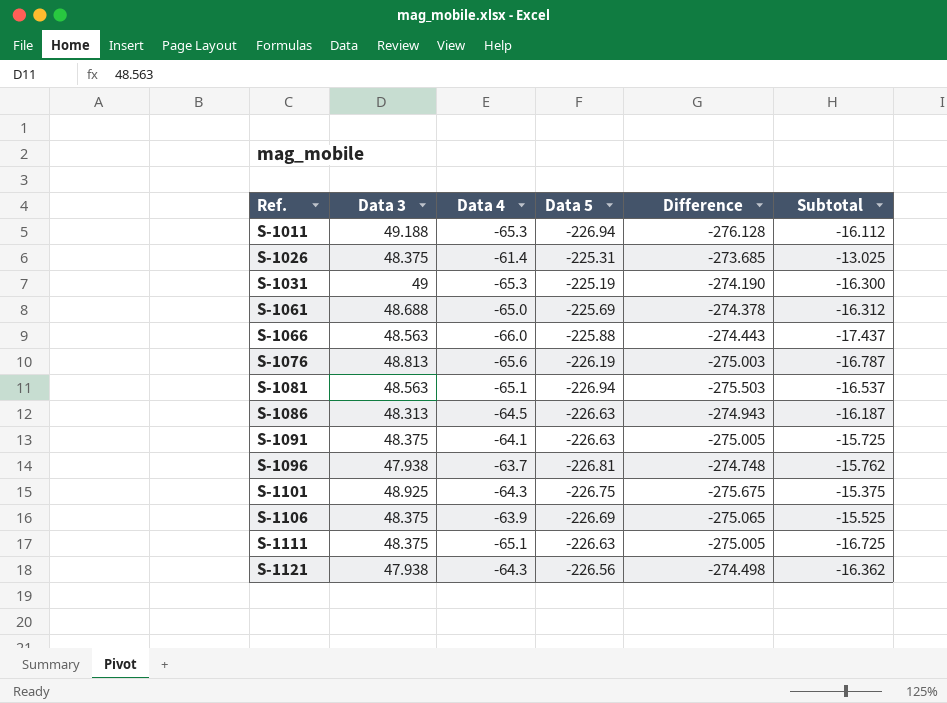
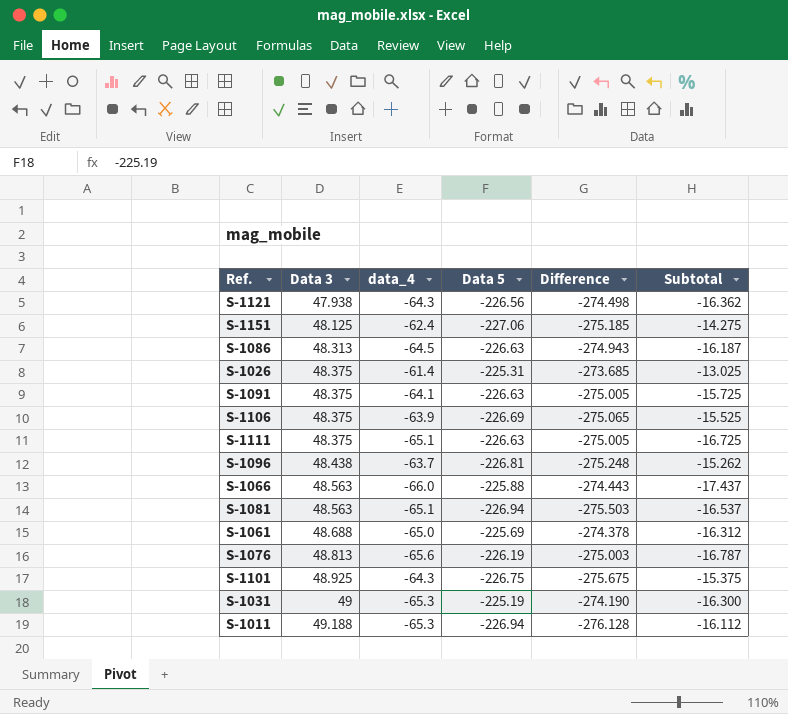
row order: Ref. ascending -> Data 3 ascending
column name: Data 4 -> data_4
row S-1151: none -> 48.125 | -62.4 | -227.06 | -275.185 | -14.275
S-1096 | Data 3: 47.938 -> 48.438
S-1096 | Difference: -274.748 -> -275.248
S-1096 | Subtotal: -15.762 -> -15.262

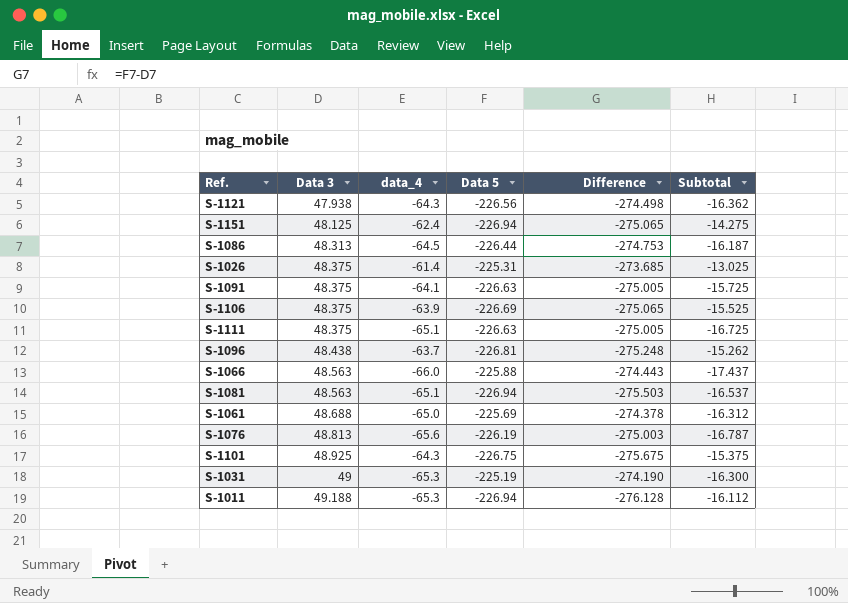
S-1151 | Data 5: -227.06 -> -226.94
S-1151 | Difference: -275.185 -> -275.065
S-1086 | Data 5: -226.63 -> -226.44
S-1086 | Difference: -274.943 -> -274.753

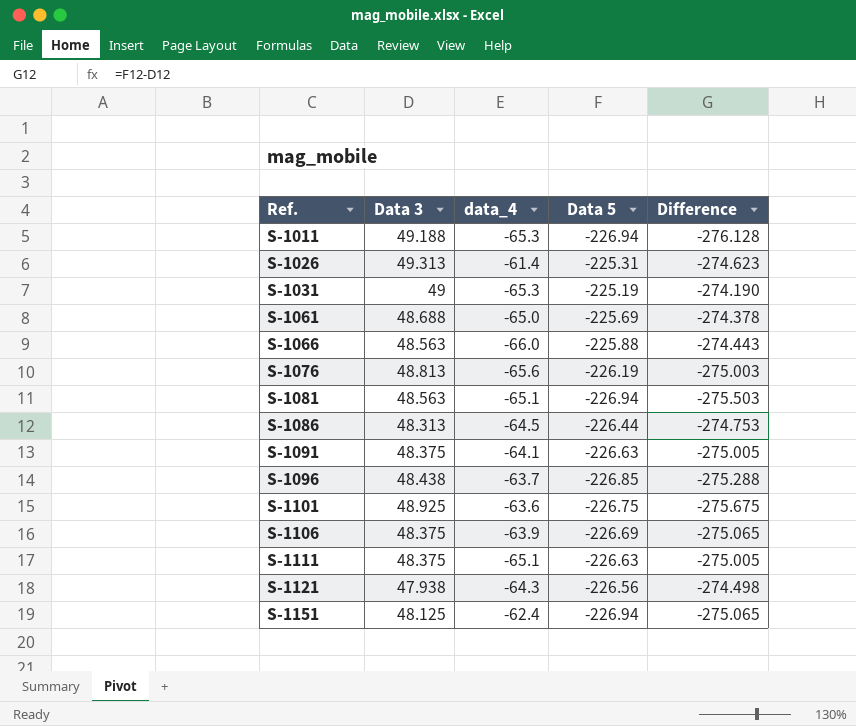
row order: Data 3 ascending -> Ref. ascending
column Subtotal | formula: [Data 3] + [data_4] -> none
S-1026 | Data 3: 48.375 -> 49.313
S-1026 | Difference: -273.685 -> -274.623
S-1096 | Data 5: -226.81 -> -226.85
S-1096 | Difference: -275.248 -> -275.288
S-1101 | data_4: -64.3 -> -63.6

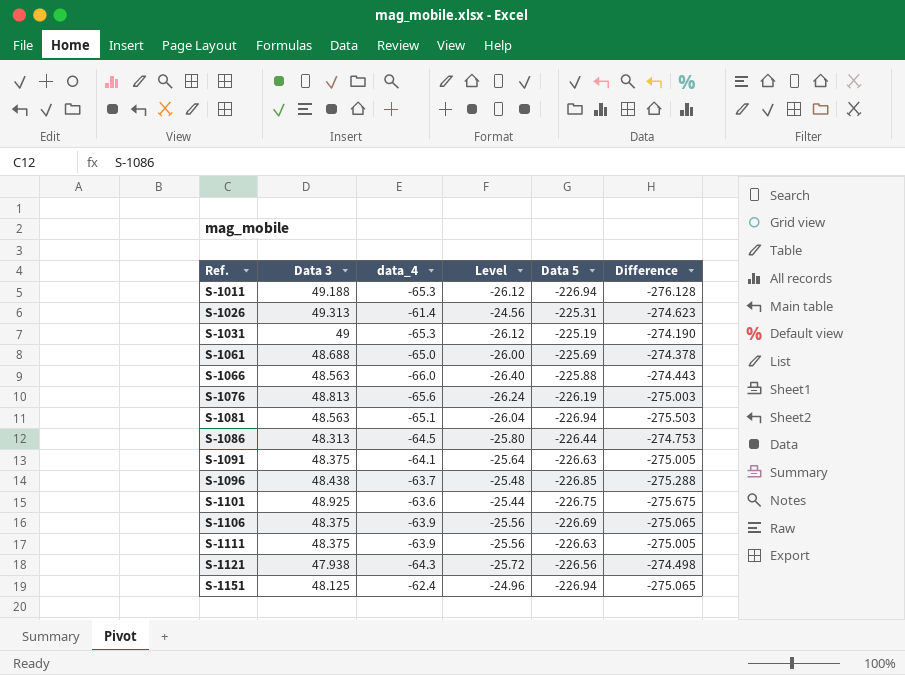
column Level | formula: none -> [data_4] * 0.4
S-1111 | data_4: -65.1 -> -63.9

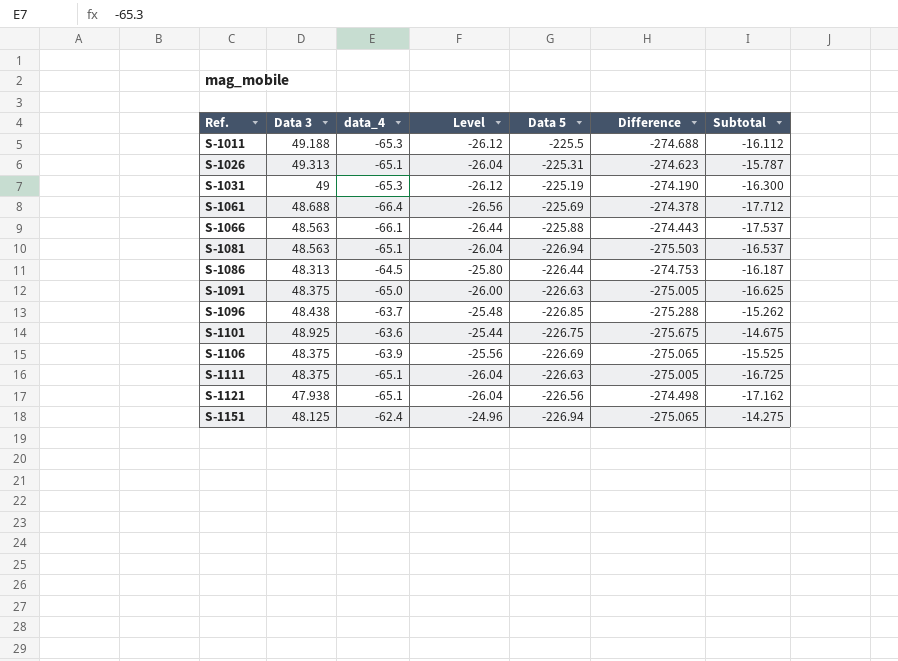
column Subtotal | formula: none -> [Data 3] + [data_4]
row S-1076: 48.813 | -65.6 | -26.24 | -226.19 | -275.003 -> none
S-1011 | Data 5: -226.94 -> -225.5
S-1011 | Difference: -276.128 -> -274.688
S-1026 | data_4: -61.4 -> -65.1
S-1026 | Level: -24.56 -> -26.04
S-1061 | data_4: -65.0 -> -66.4
S-1061 | Level: -26.00 -> -26.56
S-1066 | data_4: -66.0 -> -66.1
S-1066 | Level: -26.40 -> -26.44
S-1091 | data_4: -64.1 -> -65.0
S-1091 | Level: -25.64 -> -26.00
S-1111 | data_4: -63.9 -> -65.1
S-1111 | Level: -25.56 -> -26.04
S-1121 | data_4: -64.3 -> -65.1
S-1121 | Level: -25.72 -> -26.04

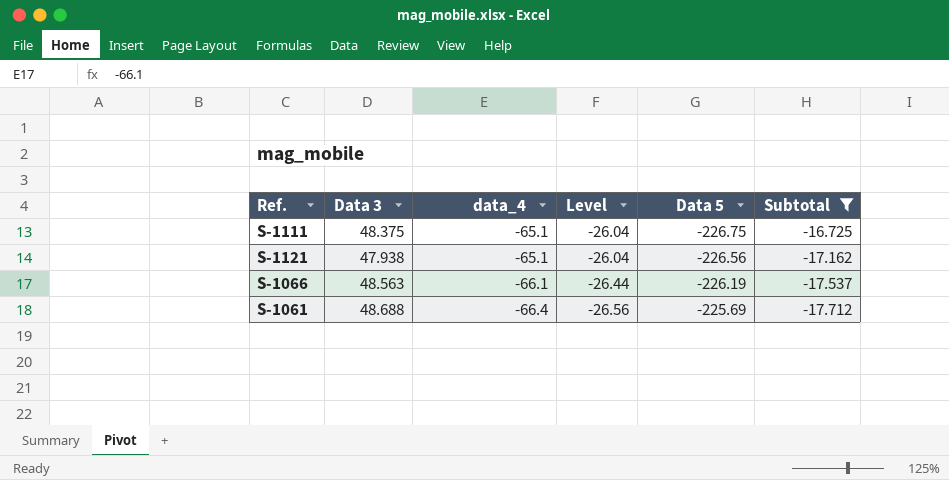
filter: none -> Subtotal <= -16.725
row order: Ref. ascending -> data_4 descending
column Difference | formula: [Data 5] - [Data 3] -> none
S-1111 | Data 5: -226.63 -> -226.75
S-1066 | Data 5: -225.88 -> -226.19

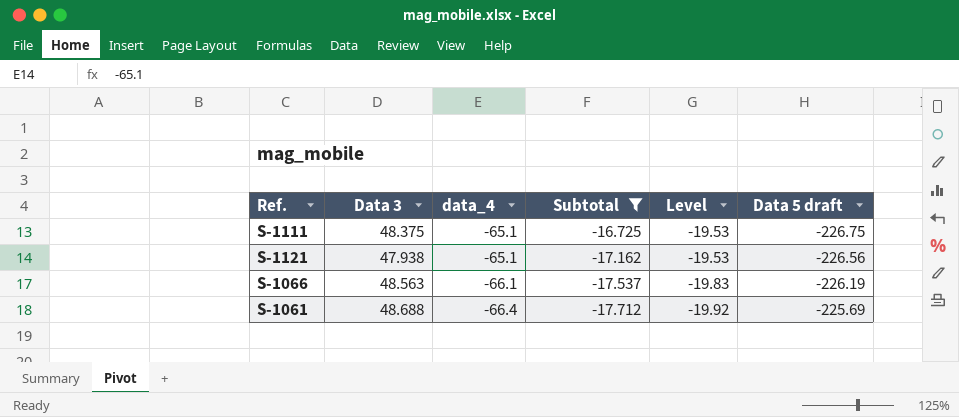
column Subtotal | position: 6 -> 4
column Level | formula: [data_4] * 0.4 -> [data_4] * 0.3
column name: Data 5 -> Data 5 draft

